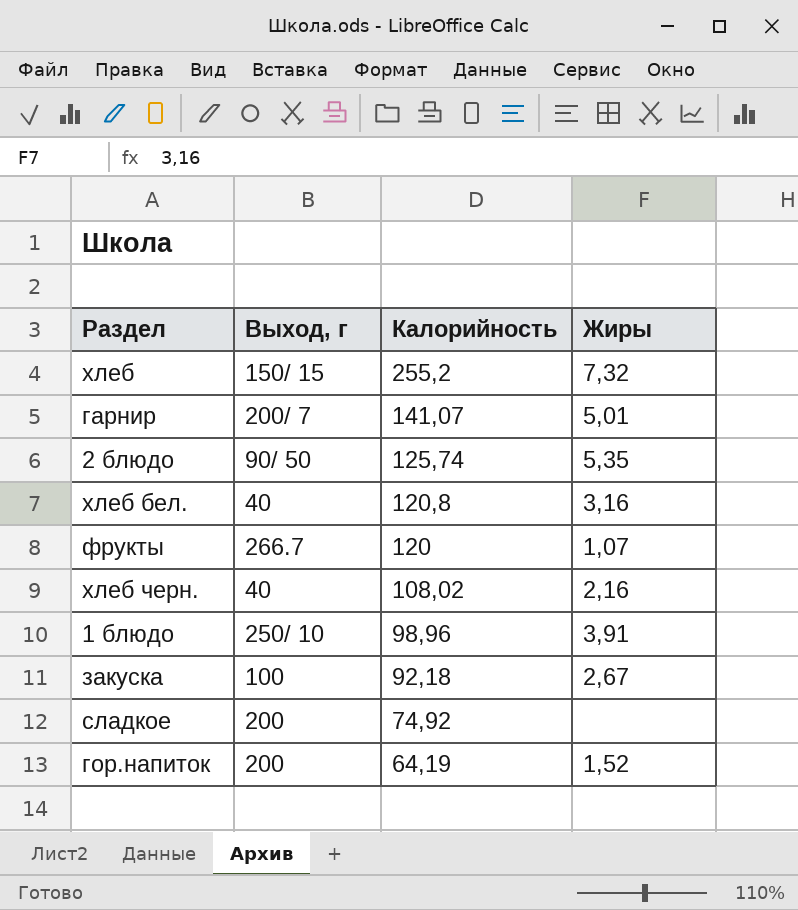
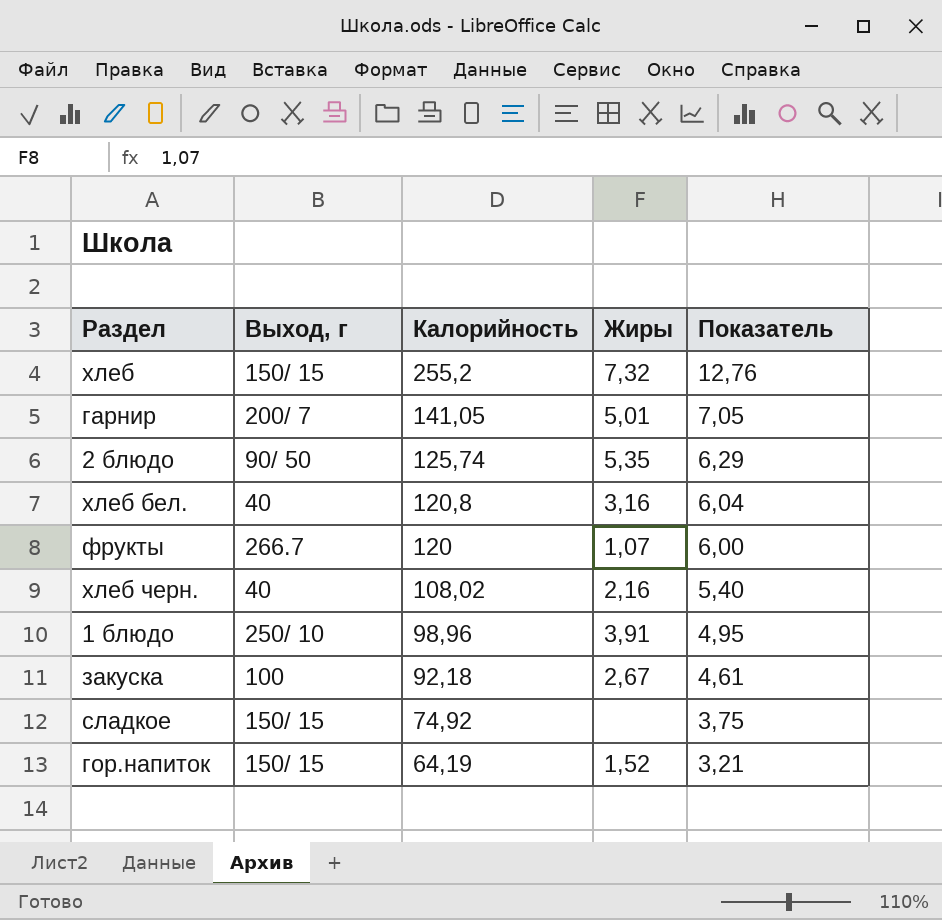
column Показатель | formula: none -> [Калорийность] * 0,05
гарнир | Калорийность: 141,07 -> 141,05
сладкое | Выход, г: 200 -> 150/ 15
гор.напиток | Выход, г: 200 -> 150/ 15

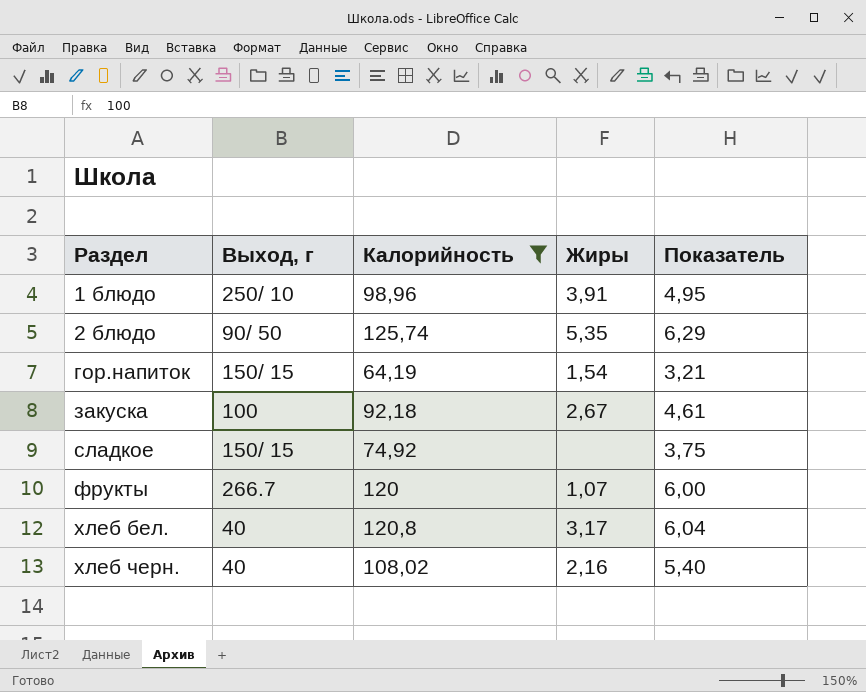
filter: none -> Калорийность <= 125,74
row order: Калорийность descending -> Раздел ascending
гор.напиток | Жиры: 1,52 -> 1,54
хлеб бел. | Жиры: 3,16 -> 3,17

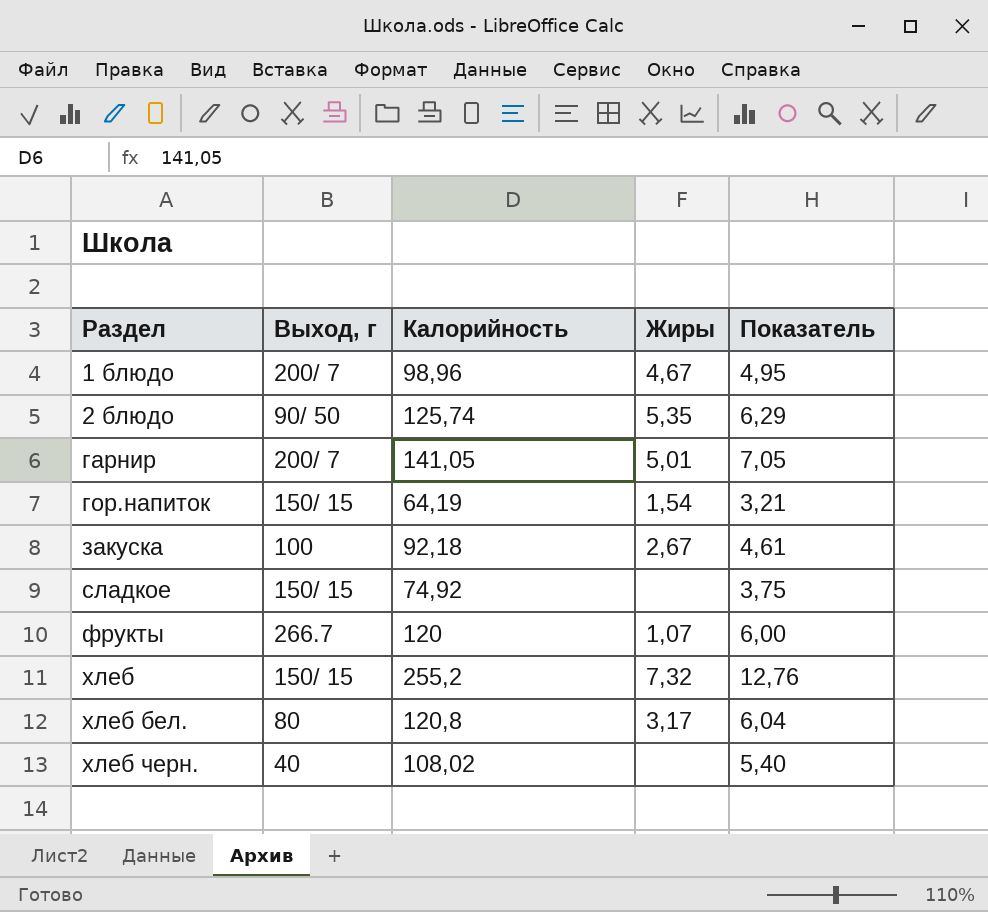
filter: Калорийность <= 125,74 -> none
1 блюдо | Выход, г: 250/ 10 -> 200/ 7
1 блюдо | Жиры: 3,91 -> 4,67
хлеб бел. | Выход, г: 40 -> 80
хлеб черн. | Жиры: 2,16 -> none

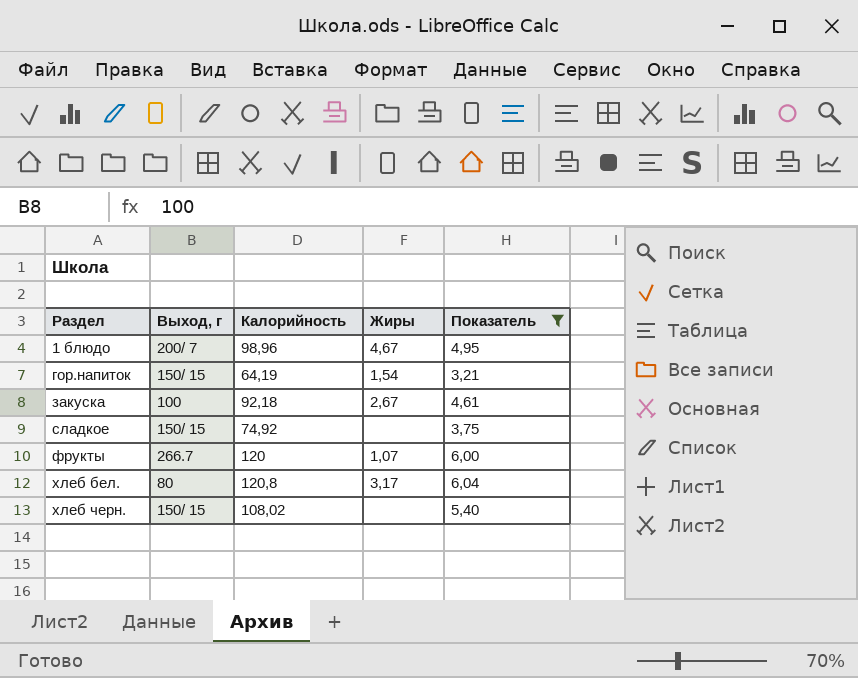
filter: none -> Показатель <= 6,04
хлеб черн. | Выход, г: 40 -> 150/ 15

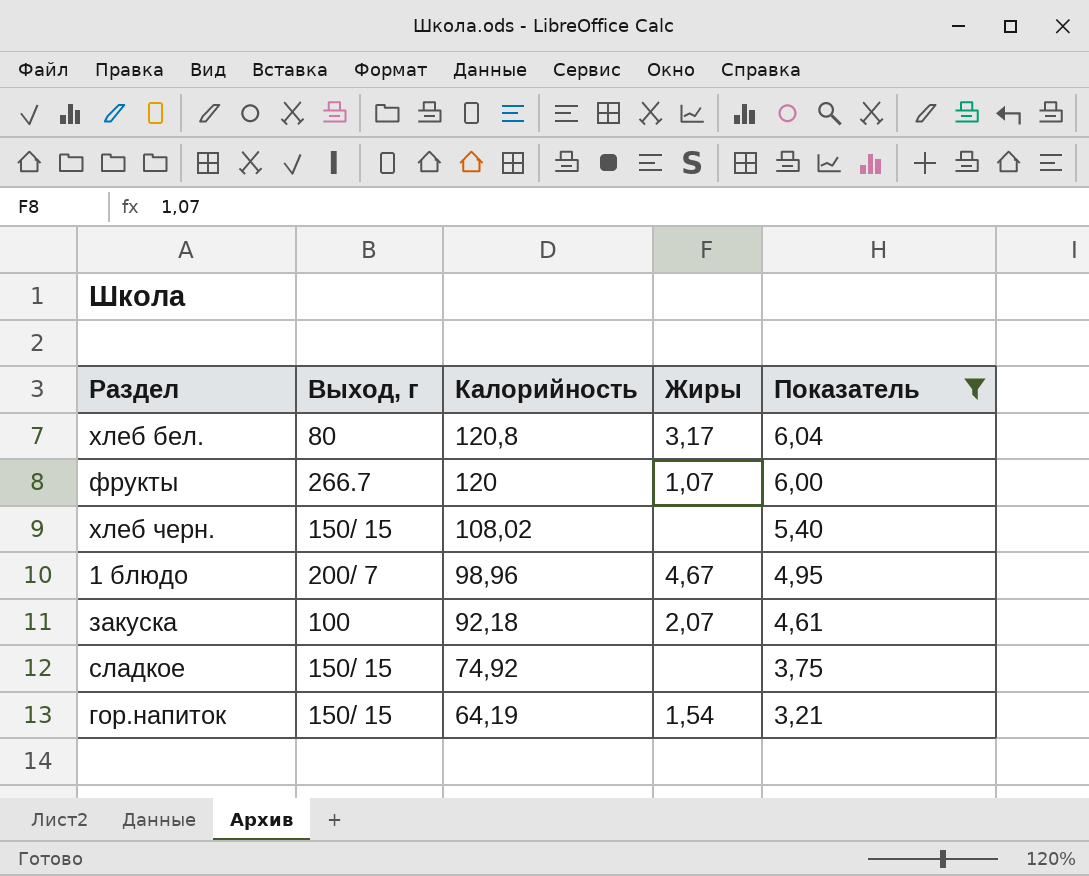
row order: Раздел ascending -> Калорийность descending
закуска | Жиры: 2,67 -> 2,07

